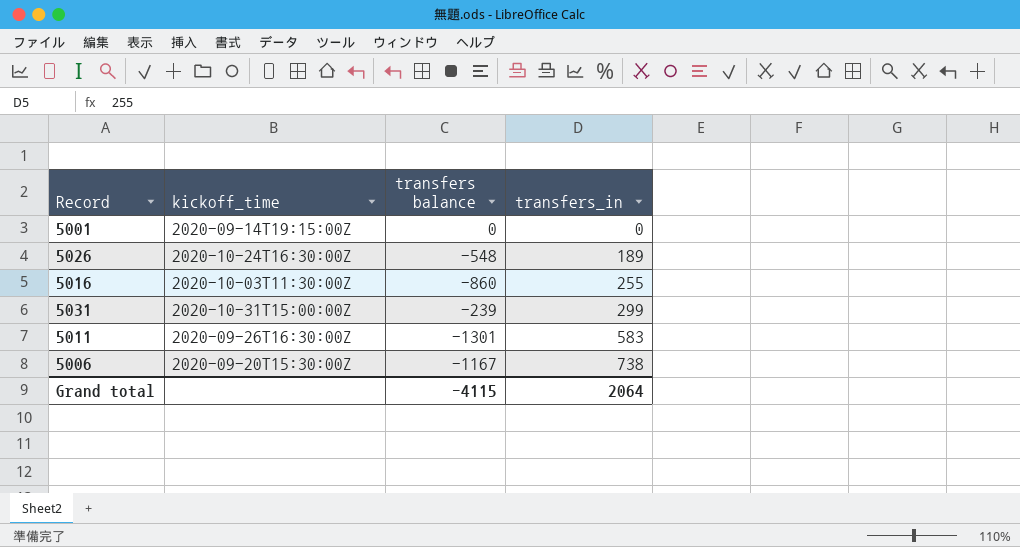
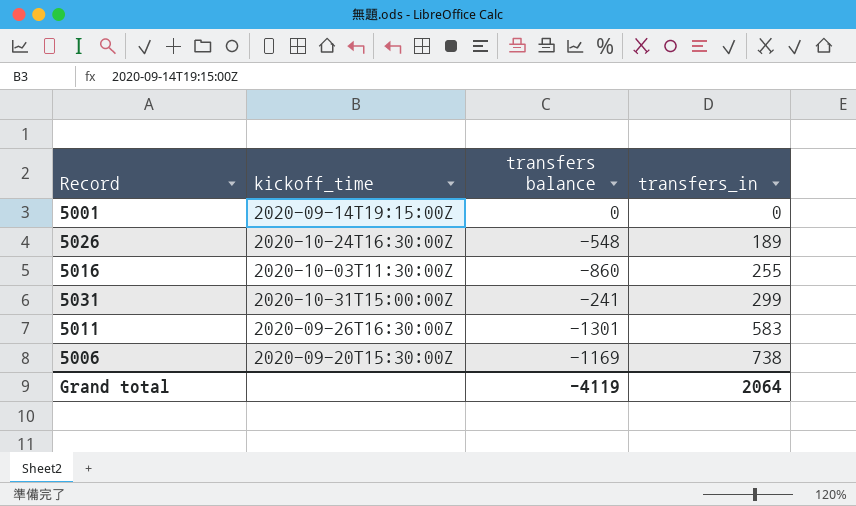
5031 | transfers balance: -239 -> -241
5006 | transfers balance: -1167 -> -1169
Grand total | transfers balance: -4115 -> -4119

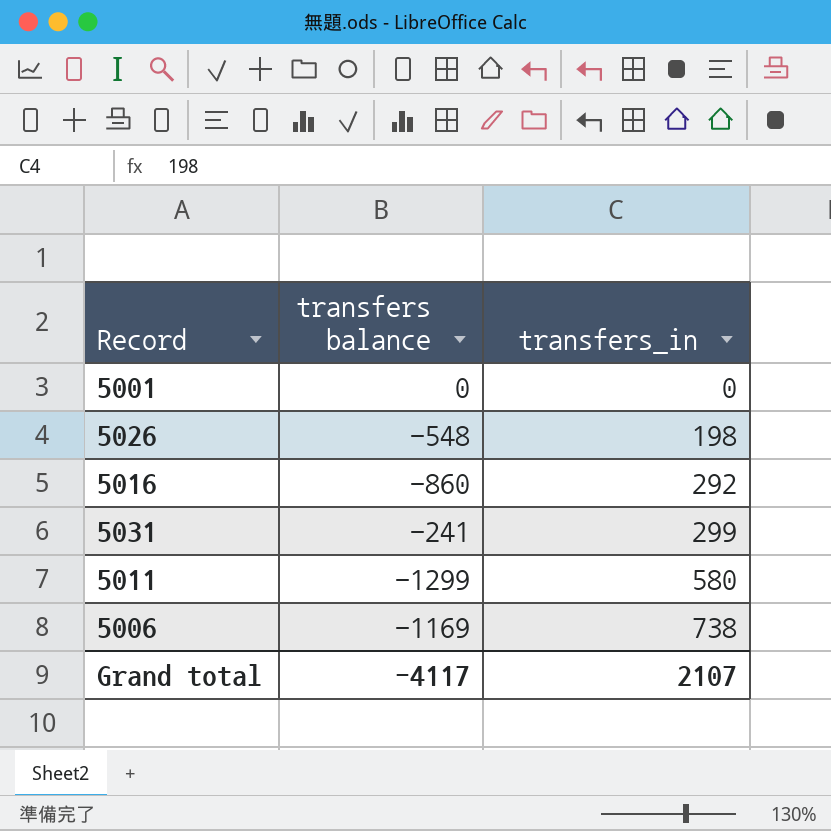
column kickoff_time | position: 2 -> none
5026 | transfers_in: 189 -> 198
5016 | transfers_in: 255 -> 292
5011 | transfers balance: -1301 -> -1299
5011 | transfers_in: 583 -> 580
Grand total | transfers balance: -4119 -> -4117
Grand total | transfers_in: 2064 -> 2107

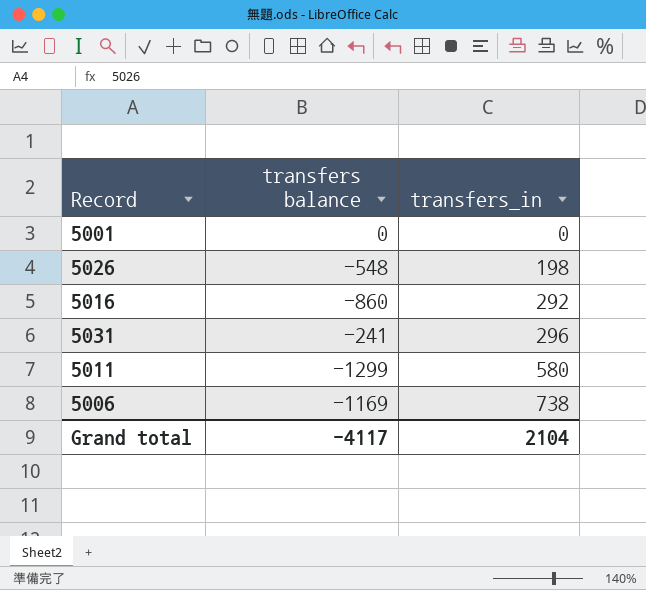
5031 | transfers_in: 299 -> 296
Grand total | transfers_in: 2107 -> 2104

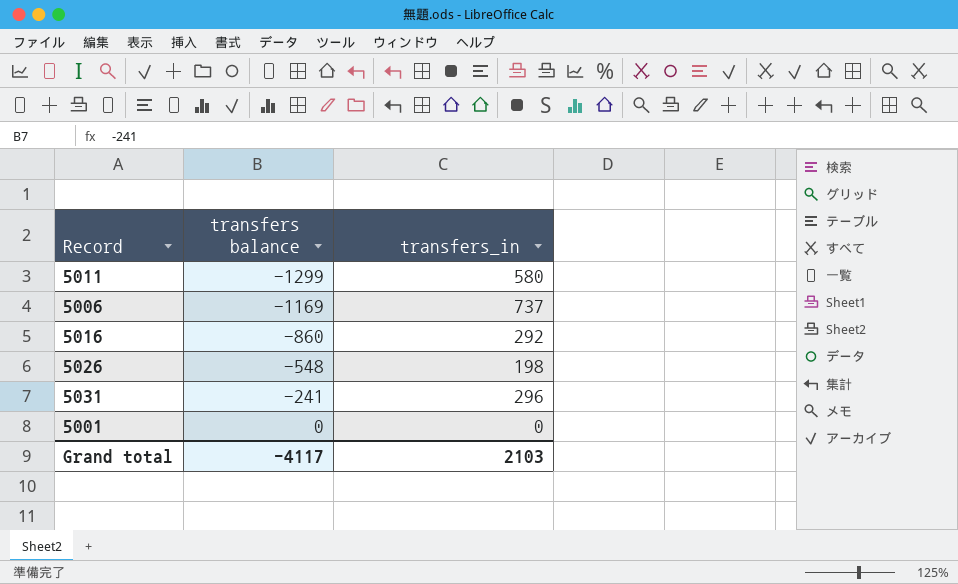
row order: transfers_in ascending -> transfers balance ascending
5006 | transfers_in: 738 -> 737
Grand total | transfers_in: 2104 -> 2103

